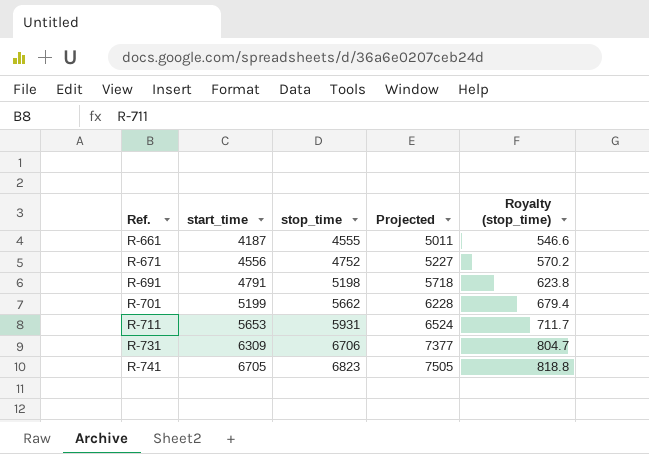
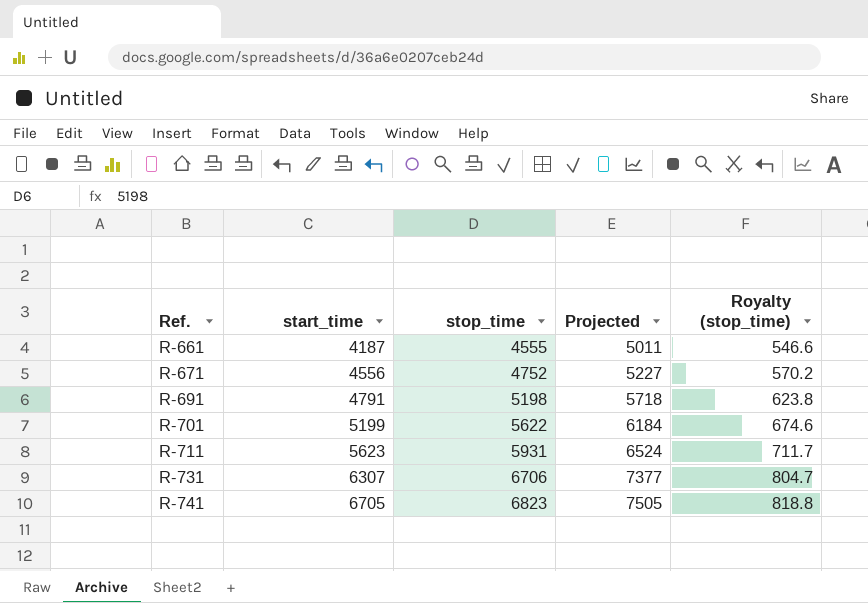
R-701 | stop_time: 5662 -> 5622
R-701 | Projected: 6228 -> 6184
R-701 | Royalty (stop_time): 679.4 -> 674.6
R-711 | start_time: 5653 -> 5623
R-731 | start_time: 6309 -> 6307

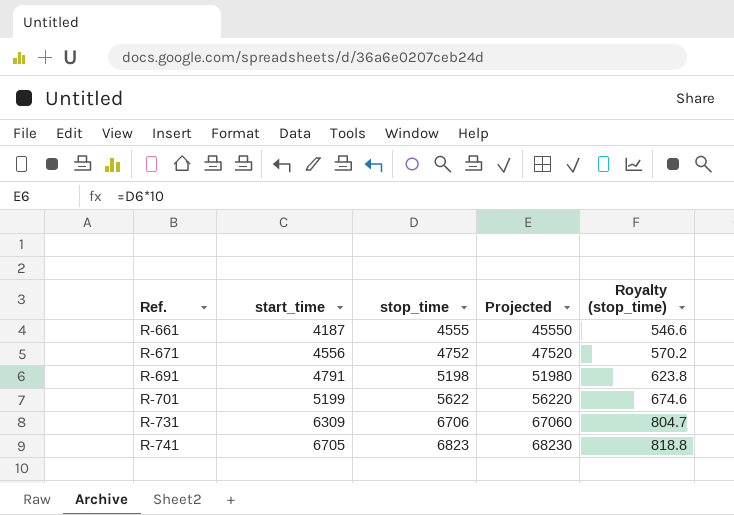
column Projected | formula: [stop_time] * 1.1 -> [stop_time] * 10
row R-711: 5623 | 5931 | 6524 | 711.7 -> none
R-731 | start_time: 6307 -> 6309

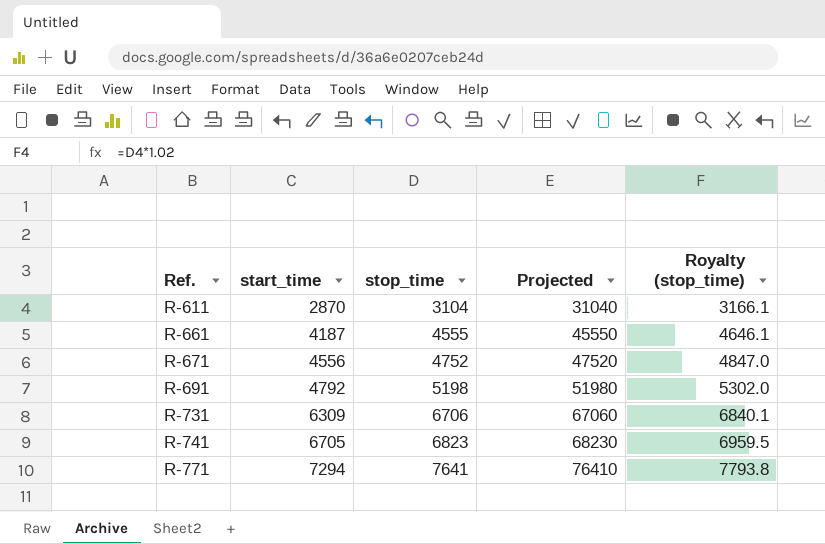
column Royalty (stop_time) | formula: [stop_time] * 0.12 -> [stop_time] * 1.02
row R-701: 5199 | 5622 | 56220 | 674.6 -> none
row R-611: none -> 2870 | 3104 | 31040 | 3166.1
R-691 | start_time: 4791 -> 4792
row R-771: none -> 7294 | 7641 | 76410 | 7793.8

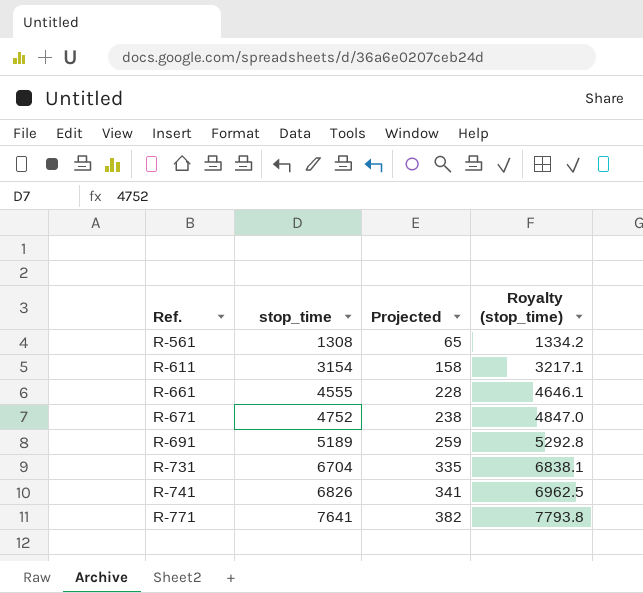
column start_time | position: 2 -> none
column Projected | formula: [stop_time] * 10 -> [stop_time] * 0.05
row R-561: none -> 1308 | 65 | 1334.2
R-611 | stop_time: 3104 -> 3154
R-611 | Royalty (stop_time): 3166.1 -> 3217.1
R-691 | stop_time: 5198 -> 5189
R-691 | Royalty (stop_time): 5302.0 -> 5292.8
R-731 | stop_time: 6706 -> 6704
R-731 | Royalty (stop_time): 6840.1 -> 6838.1
R-741 | stop_time: 6823 -> 6826
R-741 | Royalty (stop_time): 6959.5 -> 6962.5

